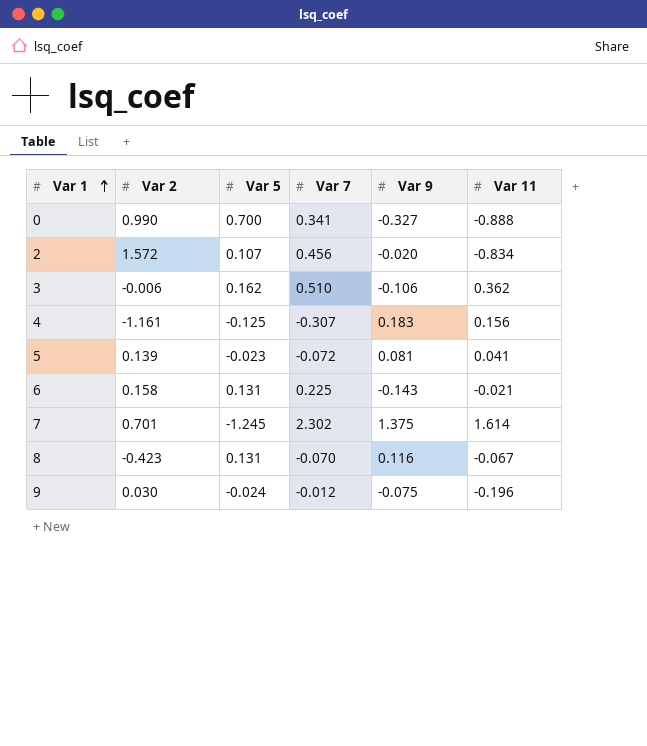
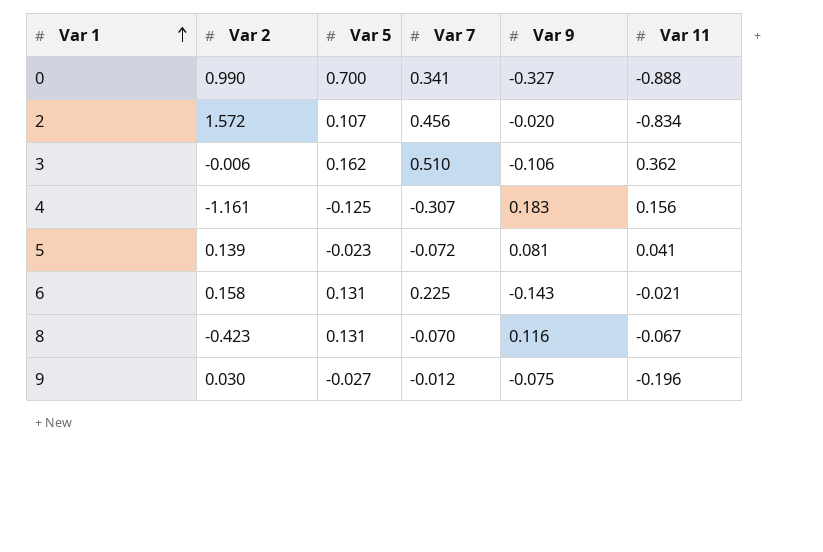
row 7: 0.701 | -1.245 | 2.302 | 1.375 | 1.614 -> none
9 | Var 5: -0.024 -> -0.027

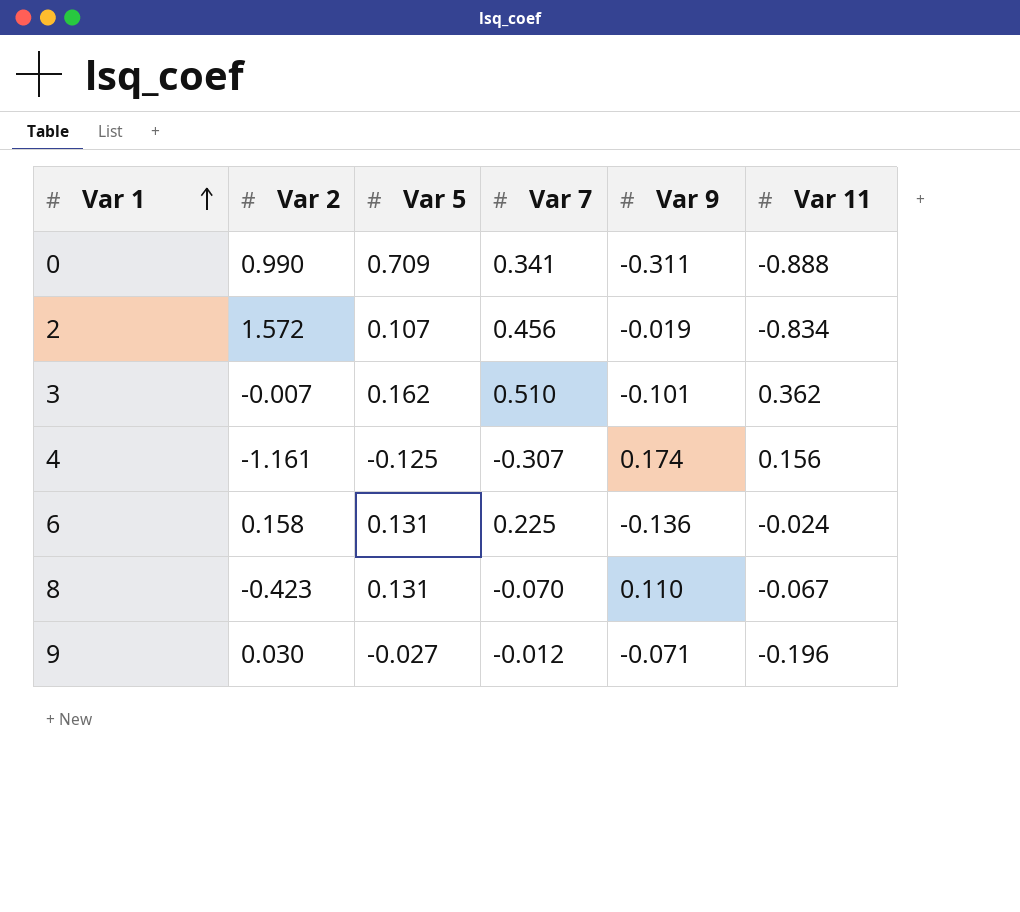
row 5: 0.139 | -0.023 | -0.072 | 0.081 | 0.041 -> none
0 | Var 5: 0.700 -> 0.709
0 | Var 9: -0.327 -> -0.311
2 | Var 9: -0.020 -> -0.019
3 | Var 2: -0.006 -> -0.007
3 | Var 9: -0.106 -> -0.101
4 | Var 9: 0.183 -> 0.174
6 | Var 9: -0.143 -> -0.136
6 | Var 11: -0.021 -> -0.024
8 | Var 9: 0.116 -> 0.110
9 | Var 9: -0.075 -> -0.071

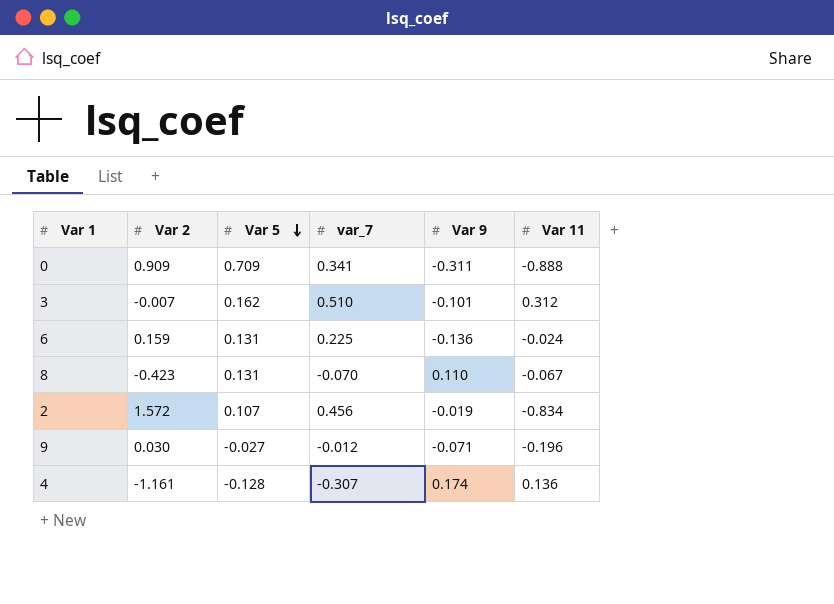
row order: Var 1 ascending -> Var 5 descending
column name: Var 7 -> var_7
0 | Var 2: 0.990 -> 0.909
3 | Var 11: 0.362 -> 0.312
6 | Var 2: 0.158 -> 0.159
4 | Var 5: -0.125 -> -0.128
4 | Var 11: 0.156 -> 0.136

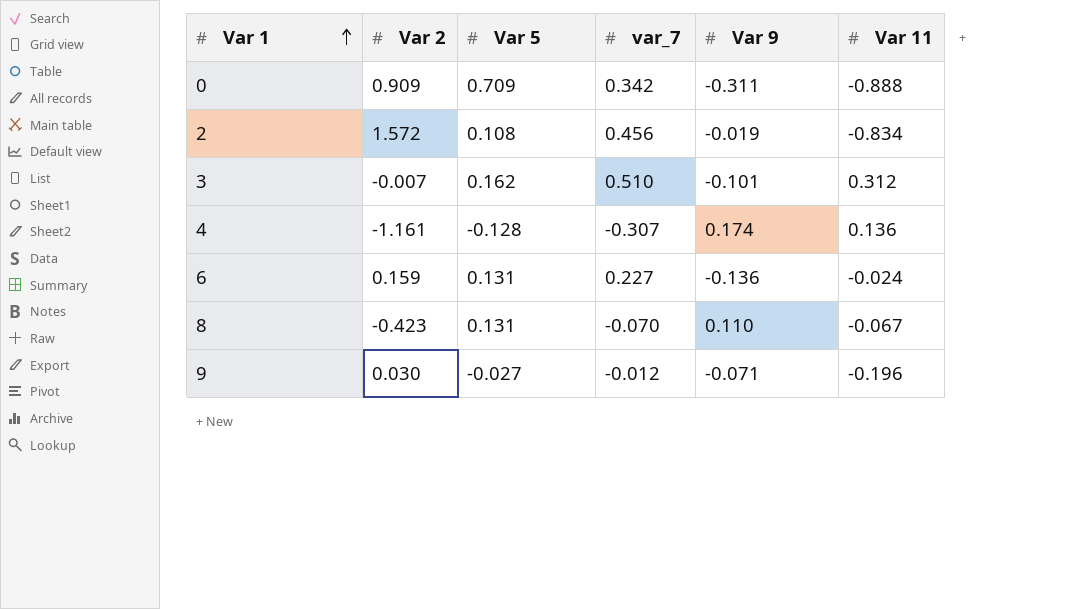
row order: Var 5 descending -> Var 1 ascending
0 | var_7: 0.341 -> 0.342
2 | Var 5: 0.107 -> 0.108
6 | var_7: 0.225 -> 0.227

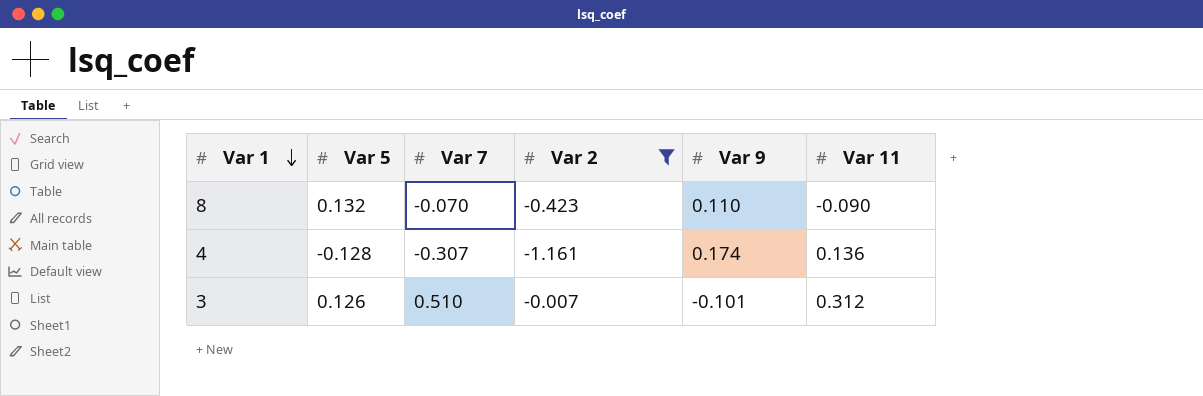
filter: none -> Var 2 <= -0.007
row order: Var 1 ascending -> Var 1 descending
column name: var_7 -> Var 7
column Var 2 | position: 2 -> 4
8 | Var 5: 0.131 -> 0.132
8 | Var 11: -0.067 -> -0.090
3 | Var 5: 0.162 -> 0.126

